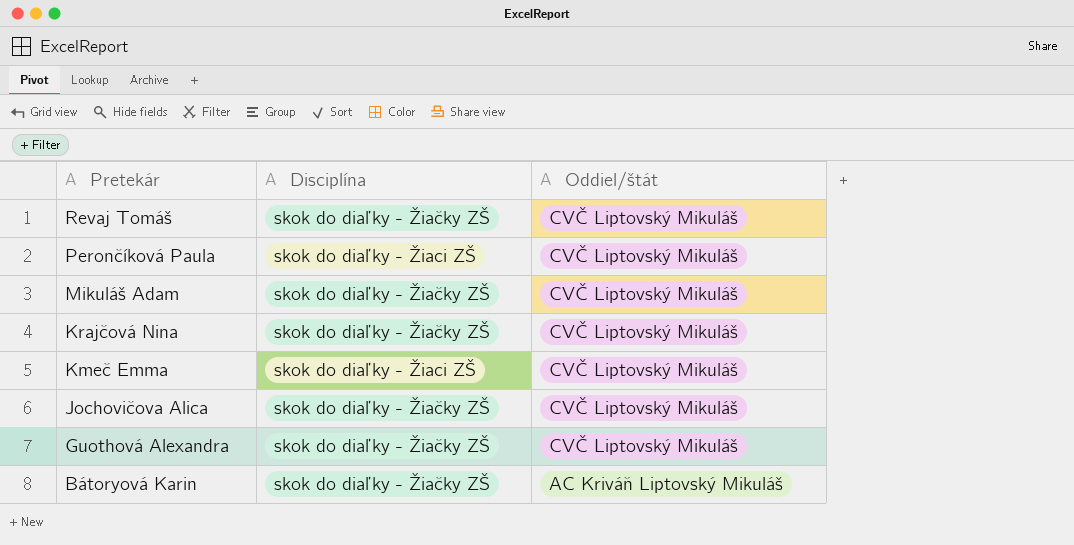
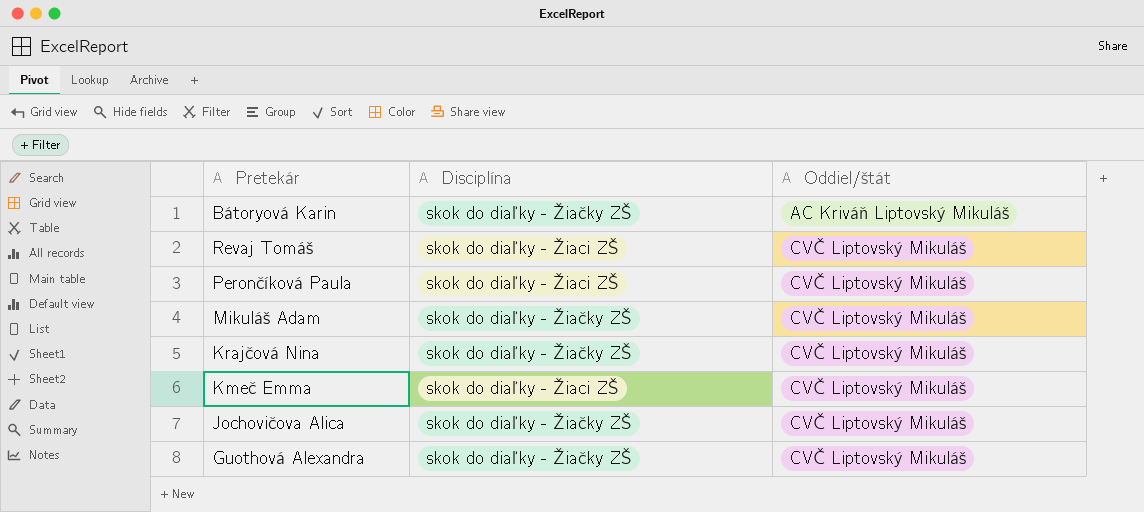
row order: Pretekár descending -> Oddiel/štát ascending
Revaj Tomáš | Disciplína: skok do diaľky - Žiačky ZŠ -> skok do diaľky - Žiaci ZŠ

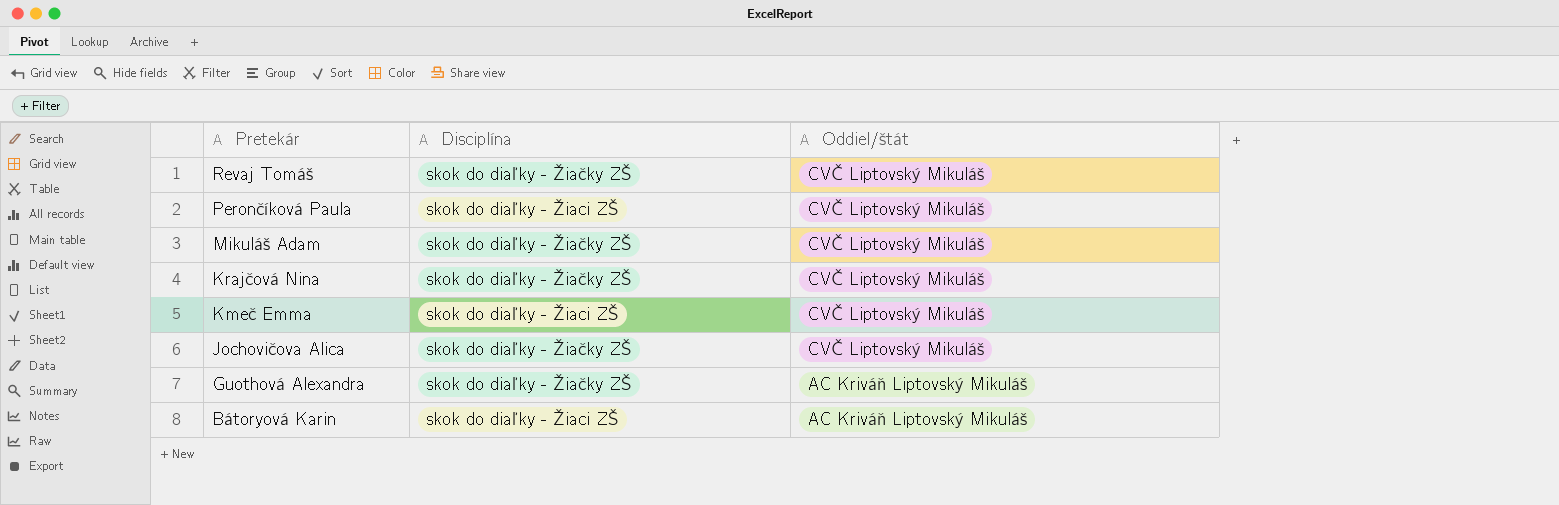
row order: Oddiel/štát ascending -> Pretekár descending
Revaj Tomáš | Disciplína: skok do diaľky - Žiaci ZŠ -> skok do diaľky - Žiačky ZŠ
Guothová Alexandra | Oddiel/štát: CVČ Liptovský Mikuláš -> AC Kriváň Liptovský Mikuláš
Bátoryová Karin | Disciplína: skok do diaľky - Žiačky ZŠ -> skok do diaľky - Žiaci ZŠ

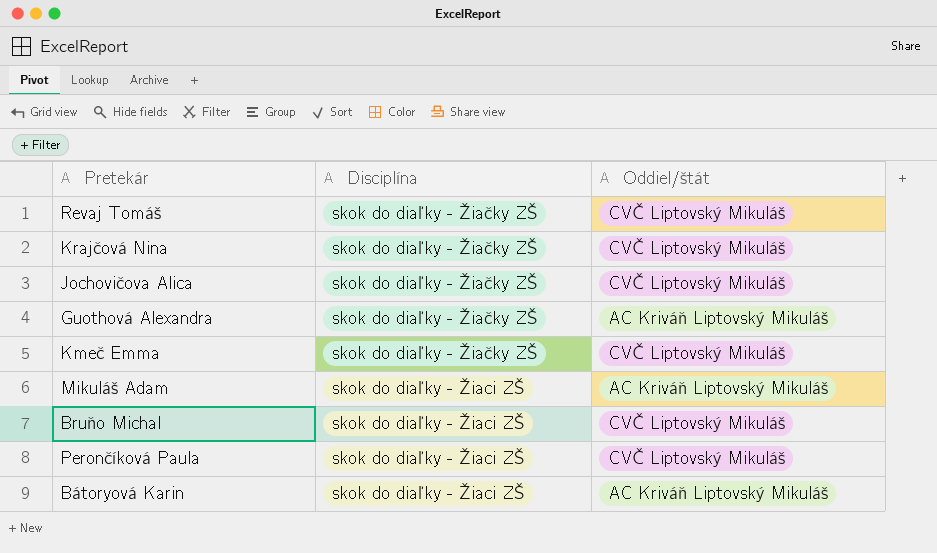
row order: Pretekár descending -> Disciplína descending
Kmeč Emma | Disciplína: skok do diaľky - Žiaci ZŠ -> skok do diaľky - Žiačky ZŠ
Mikuláš Adam | Disciplína: skok do diaľky - Žiačky ZŠ -> skok do diaľky - Žiaci ZŠ
Mikuláš Adam | Oddiel/štát: CVČ Liptovský Mikuláš -> AC Kriváň Liptovský Mikuláš
row Bruňo Michal: none -> skok do diaľky - Žiaci ZŠ | CVČ Liptovský Mikuláš

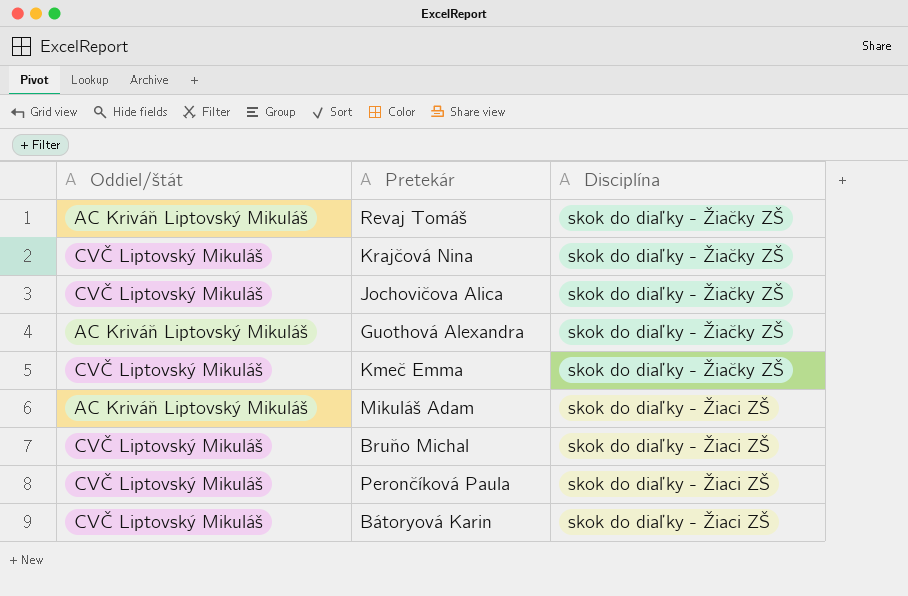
column Oddiel/štát | position: 3 -> 1
Revaj Tomáš | Oddiel/štát: CVČ Liptovský Mikuláš -> AC Kriváň Liptovský Mikuláš
Bátoryová Karin | Oddiel/štát: AC Kriváň Liptovský Mikuláš -> CVČ Liptovský Mikuláš

